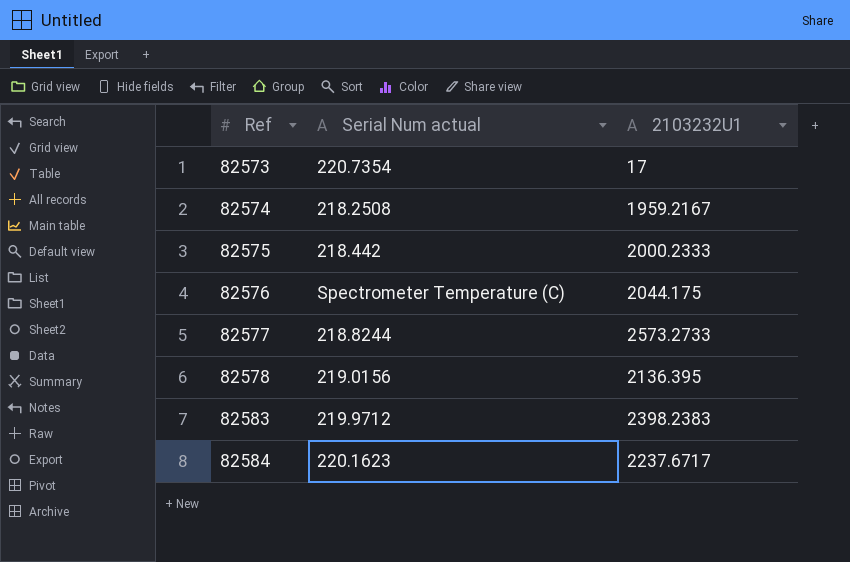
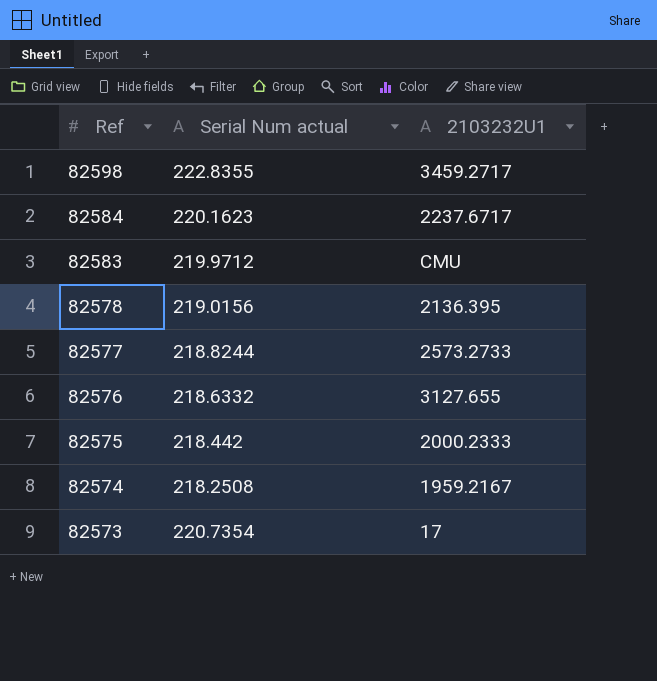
row order: Ref ascending -> Ref descending
row 82598: none -> 222.8355 | 3459.2717
82583 | 2103232U1: 2398.2383 -> CMU
82576 | Serial Num actual: Spectrometer Temperature (C) -> 218.6332
82576 | 2103232U1: 2044.175 -> 3127.655

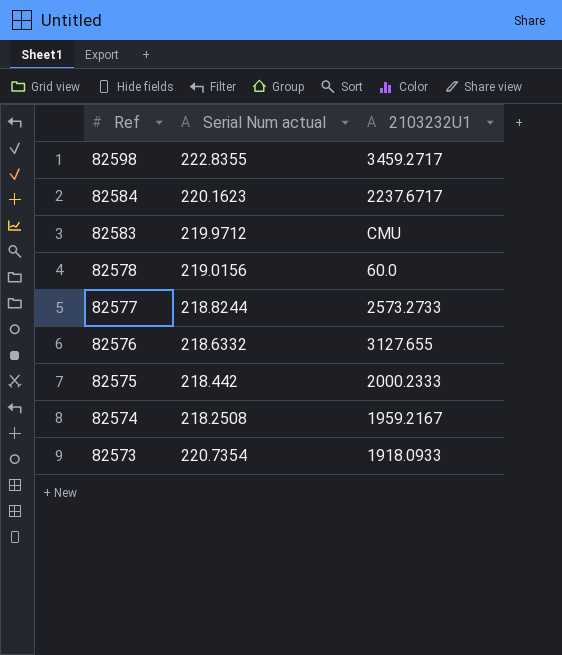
82578 | 2103232U1: 2136.395 -> 60.0
82573 | 2103232U1: 17 -> 1918.0933

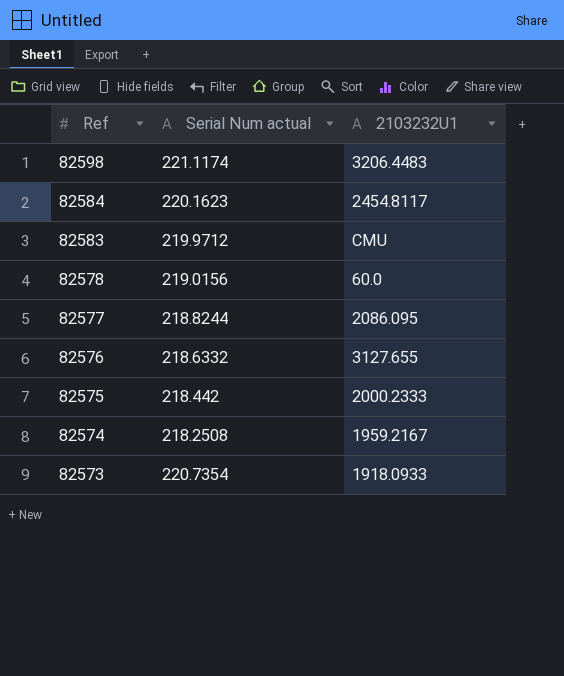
82598 | Serial Num actual: 222.8355 -> 221.1174
82598 | 2103232U1: 3459.2717 -> 3206.4483
82584 | 2103232U1: 2237.6717 -> 2454.8117
82577 | 2103232U1: 2573.2733 -> 2086.095

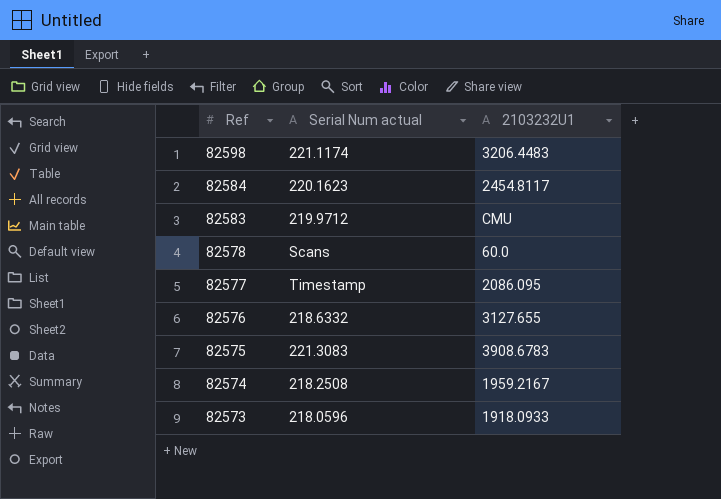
82578 | Serial Num actual: 219.0156 -> Scans
82577 | Serial Num actual: 218.8244 -> Timestamp
82575 | Serial Num actual: 218.442 -> 221.3083
82575 | 2103232U1: 2000.2333 -> 3908.6783
82573 | Serial Num actual: 220.7354 -> 218.0596

